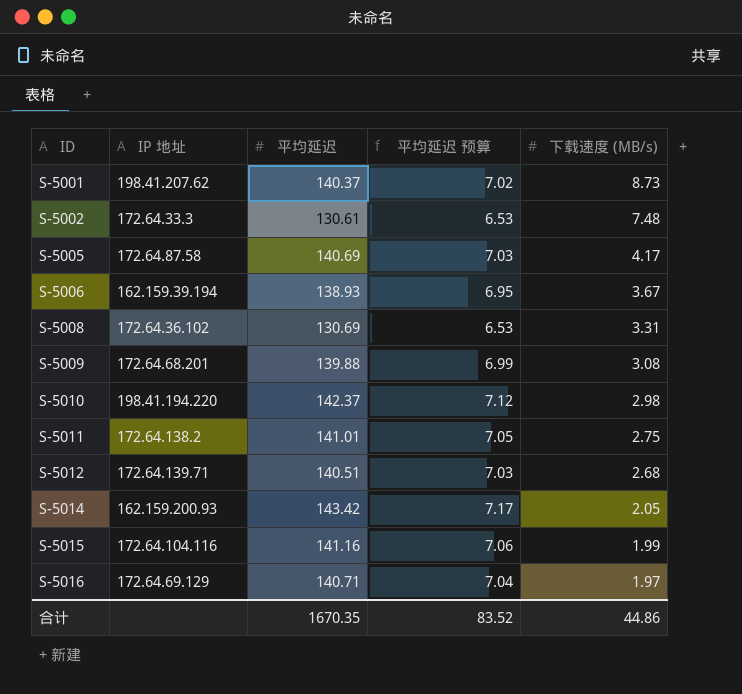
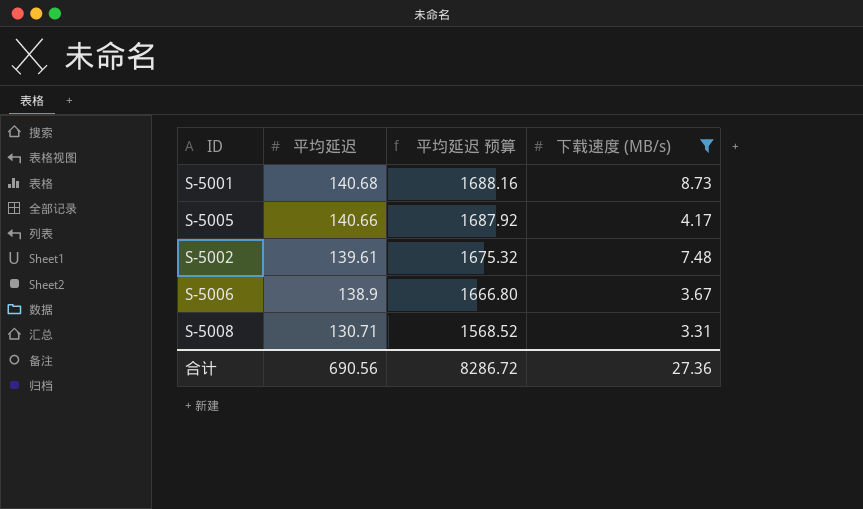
filter: none -> 下载速度 (MB/s) >= 3.31
row order: ID ascending -> 平均延迟 descending
column IP 地址 | position: 2 -> none
column 平均延迟 预算 | formula: [平均延迟] * 0.05 -> [平均延迟] * 12
S-5001 | 平均延迟: 140.37 -> 140.68
S-5005 | 平均延迟: 140.69 -> 140.66
S-5002 | 平均延迟: 130.61 -> 139.61
S-5006 | 平均延迟: 138.93 -> 138.9
S-5008 | 平均延迟: 130.69 -> 130.71
合计 | 平均延迟: 1670.35 -> 690.56
合计 | 平均延迟 预算: 83.52 -> 8286.72
合计 | 下载速度 (MB/s): 44.86 -> 27.36

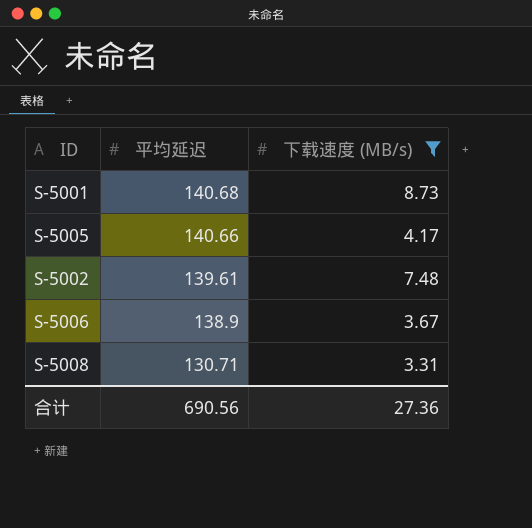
column 平均延迟 预算 | formula: [平均延迟] * 12 -> none

